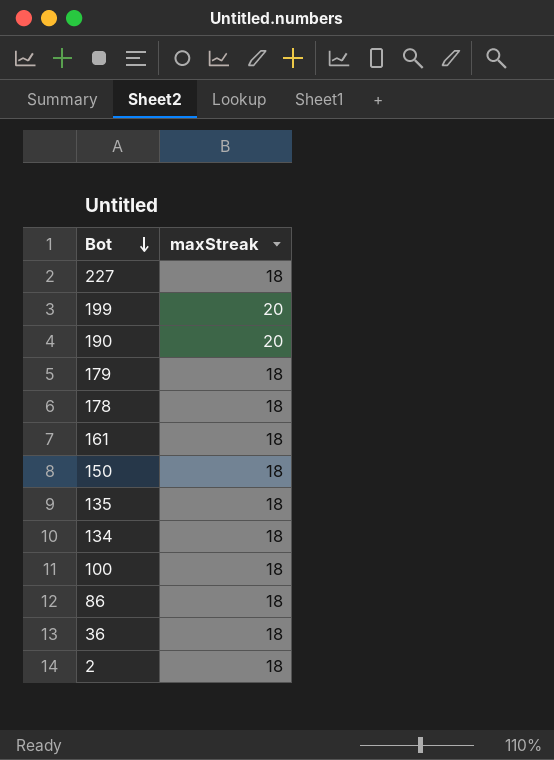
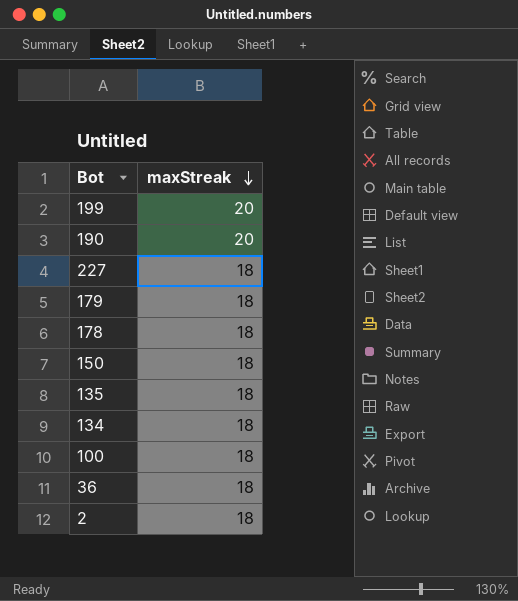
row order: Bot descending -> maxStreak descending
row 161: 18 -> none
row 86: 18 -> none

